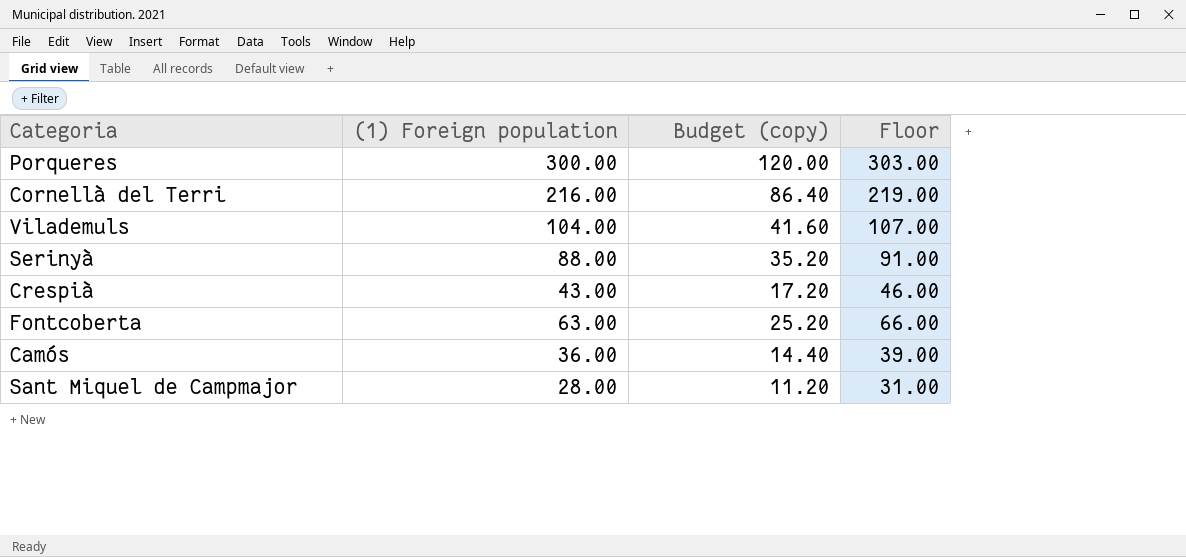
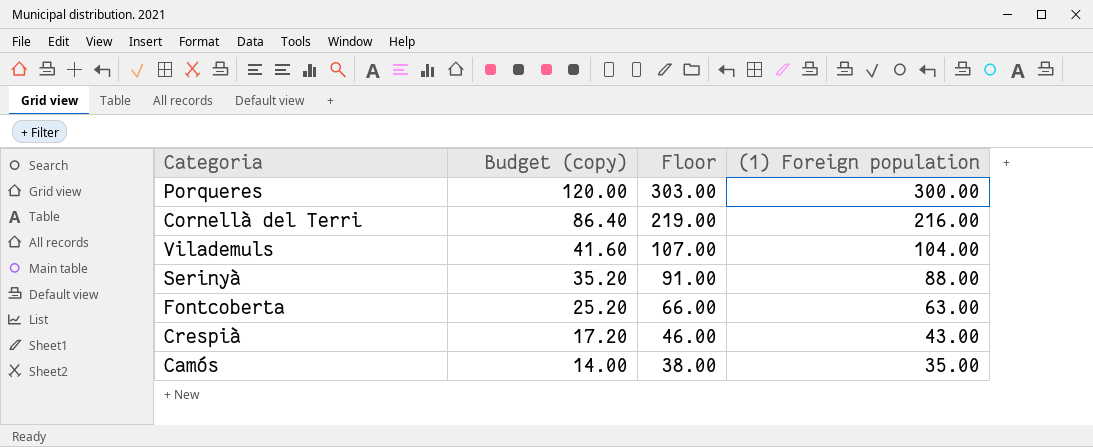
row order: none -> Budget (copy) descending
column (1) Foreign population | position: 2 -> 4
row Sant Miquel de Campmajor: 28.00 | 11.20 | 31.00 -> none
Camós | Budget (copy): 14.40 -> 14.00
Camós | Floor: 39.00 -> 38.00
Camós | (1) Foreign population: 36.00 -> 35.00

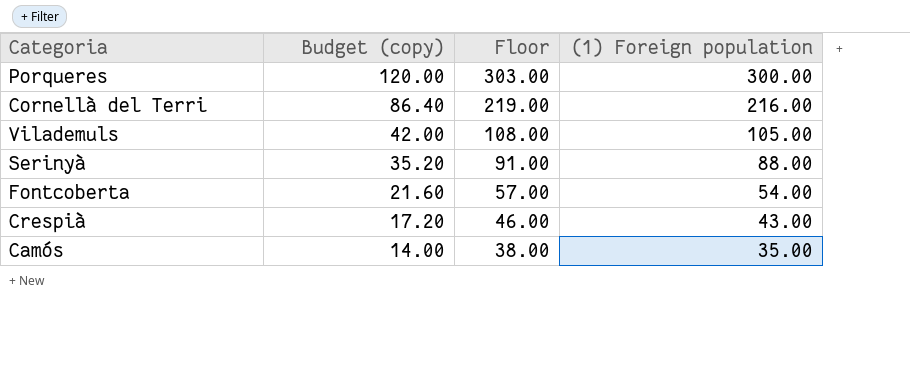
Vilademuls | Budget (copy): 41.60 -> 42.00
Vilademuls | Floor: 107.00 -> 108.00
Vilademuls | (1) Foreign population: 104.00 -> 105.00
Fontcoberta | Budget (copy): 25.20 -> 21.60
Fontcoberta | Floor: 66.00 -> 57.00
Fontcoberta | (1) Foreign population: 63.00 -> 54.00

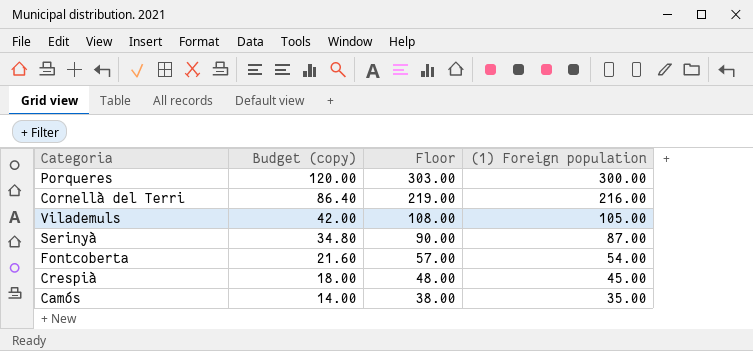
Serinyà | Budget (copy): 35.20 -> 34.80
Serinyà | Floor: 91.00 -> 90.00
Serinyà | (1) Foreign population: 88.00 -> 87.00
Crespià | Budget (copy): 17.20 -> 18.00
Crespià | Floor: 46.00 -> 48.00
Crespià | (1) Foreign population: 43.00 -> 45.00

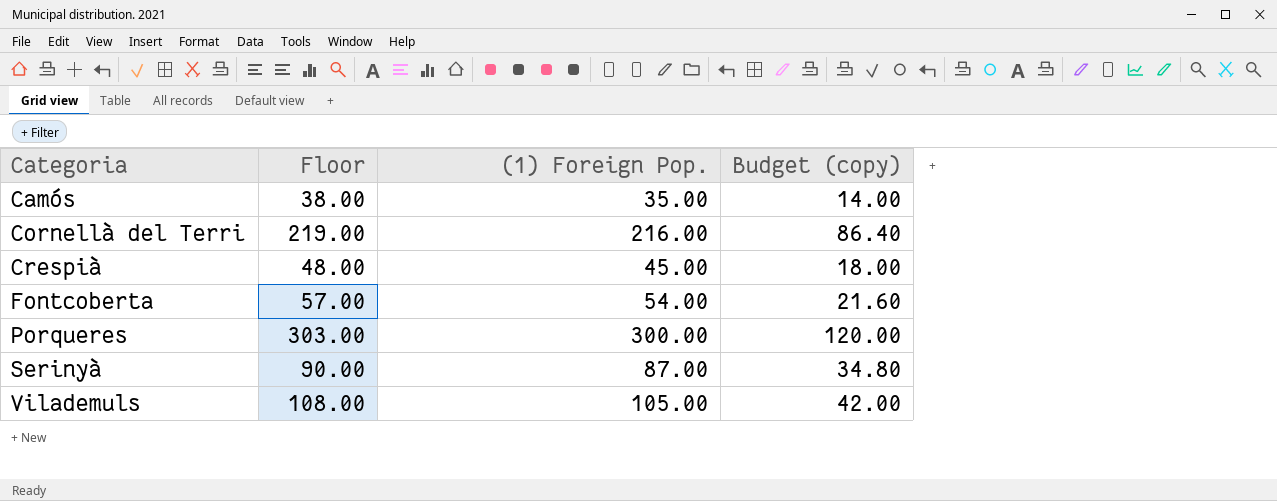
row order: Budget (copy) descending -> Categoria ascending
column name: (1) Foreign population -> (1) Foreign Pop.
column Budget (copy) | position: 2 -> 4

